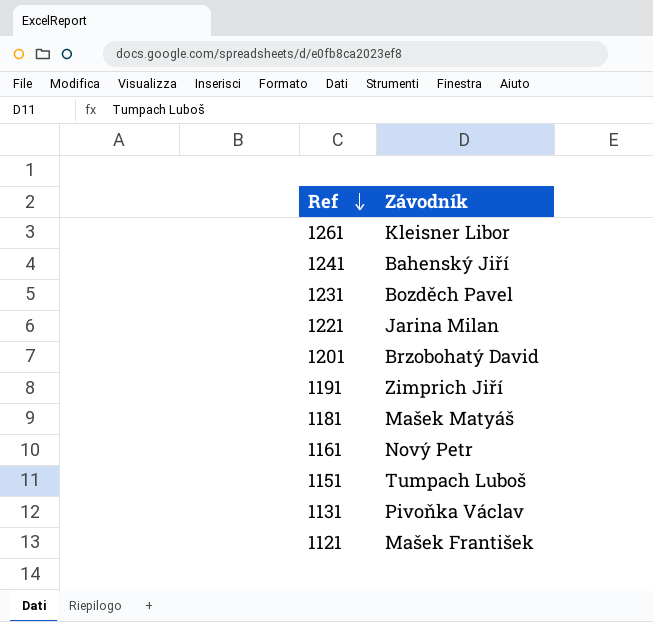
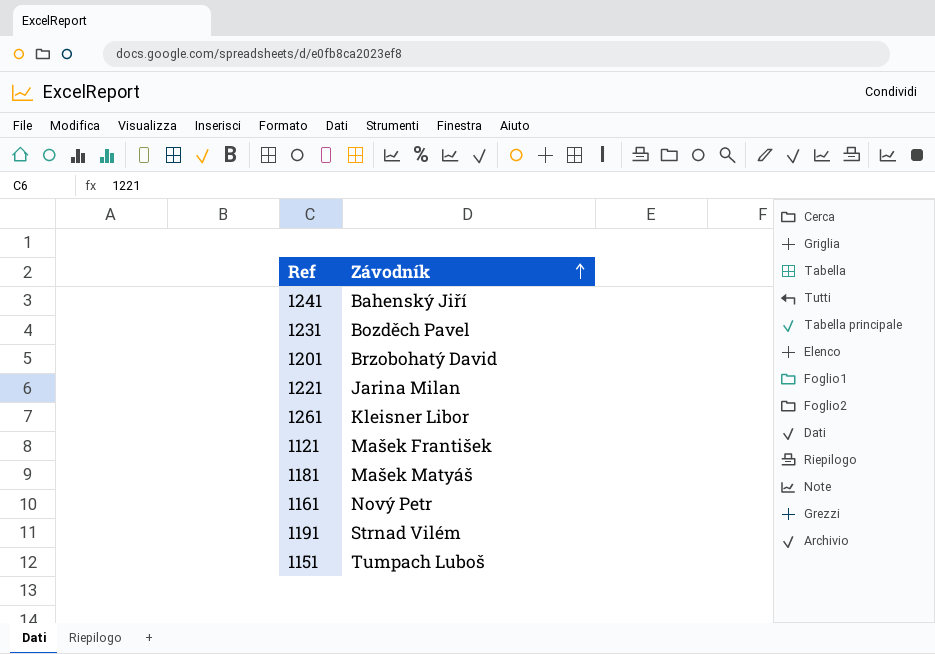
row order: Ref descending -> Závodník ascending
row 1131: Pivoňka Václav -> none
1191 | Závodník: Zimprich Jiří -> Strnad Vilém

